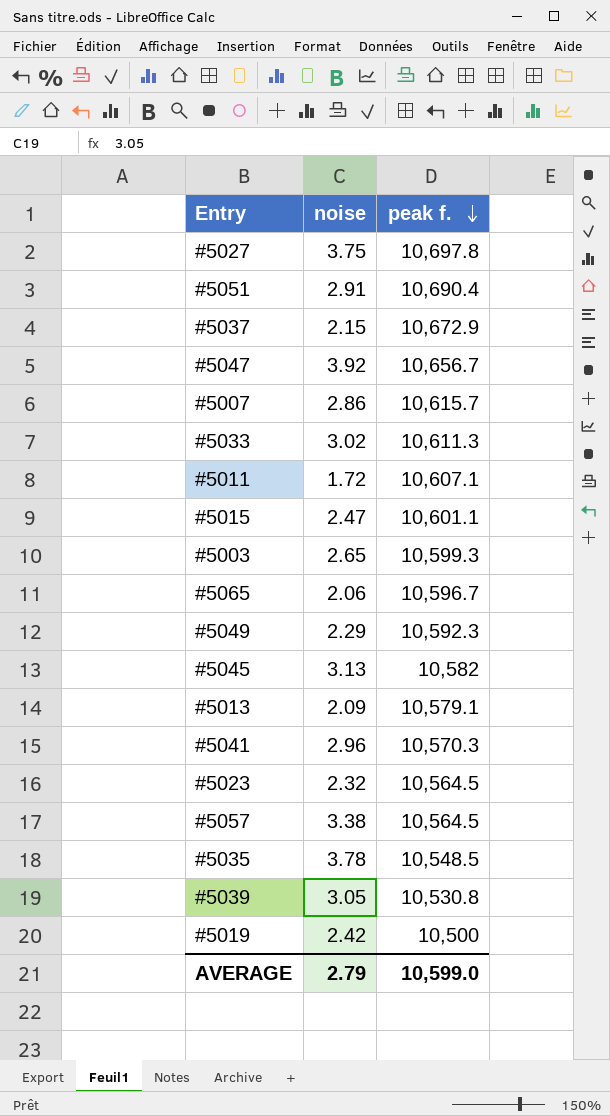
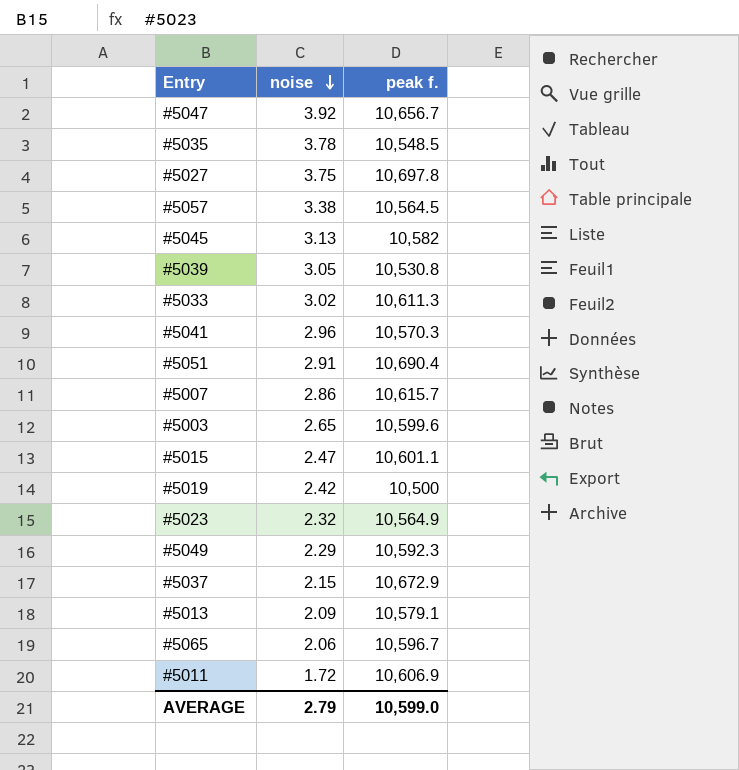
row order: peak f. descending -> noise descending
#5003 | peak f.: 10,599.3 -> 10,599.6
#5023 | peak f.: 10,564.5 -> 10,564.9
#5011 | peak f.: 10,607.1 -> 10,606.9

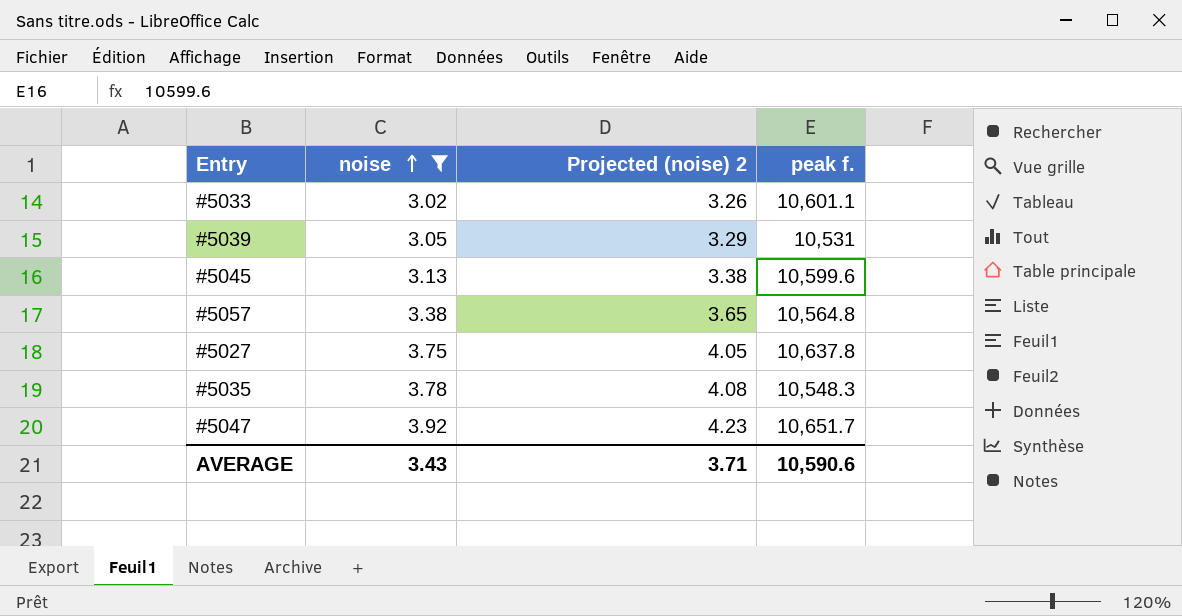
filter: none -> noise >= 3.02
row order: noise descending -> noise ascending
column Projected (noise) 2 | formula: none -> [noise] * 1.08
#5033 | peak f.: 10,611.3 -> 10,601.1
#5039 | peak f.: 10,530.8 -> 10,531
#5045 | peak f.: 10,582 -> 10,599.6
#5057 | peak f.: 10,564.5 -> 10,564.8
#5027 | peak f.: 10,697.8 -> 10,637.8
#5035 | peak f.: 10,548.5 -> 10,548.3
#5047 | peak f.: 10,656.7 -> 10,651.7
AVERAGE | noise: 2.79 -> 3.43
AVERAGE | peak f.: 10,599.0 -> 10,590.6

